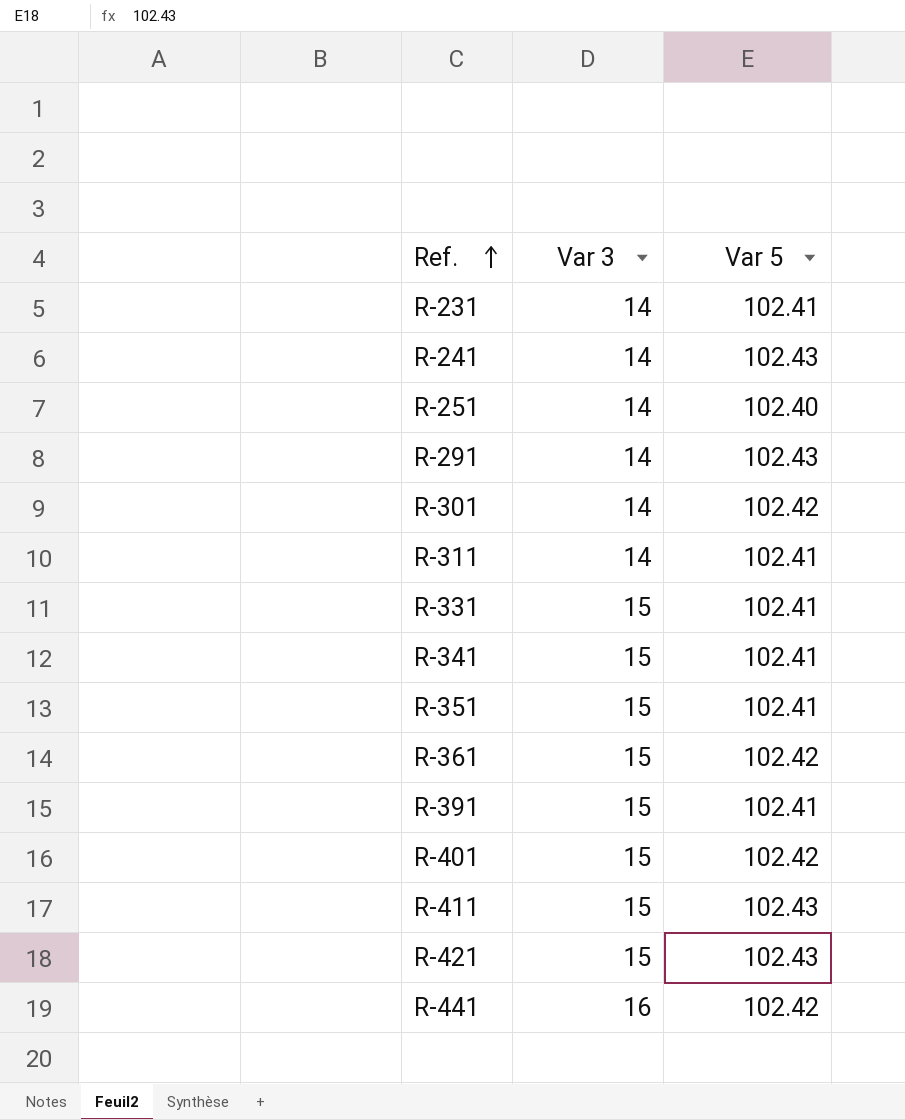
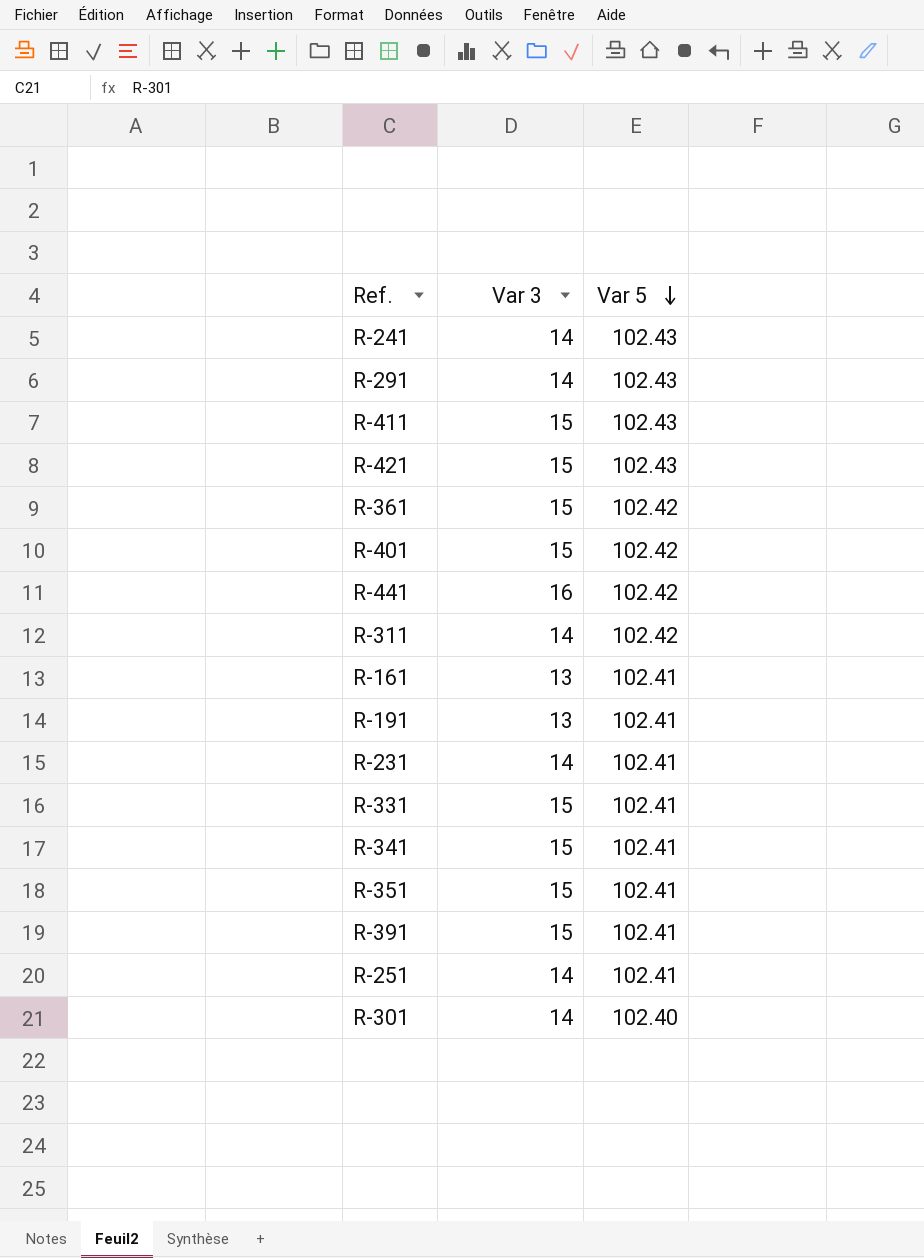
row order: Ref. ascending -> Var 5 descending
R-311 | Var 5: 102.41 -> 102.42
row R-161: none -> 13 | 102.41
row R-191: none -> 13 | 102.41
R-251 | Var 5: 102.40 -> 102.41
R-301 | Var 5: 102.42 -> 102.40

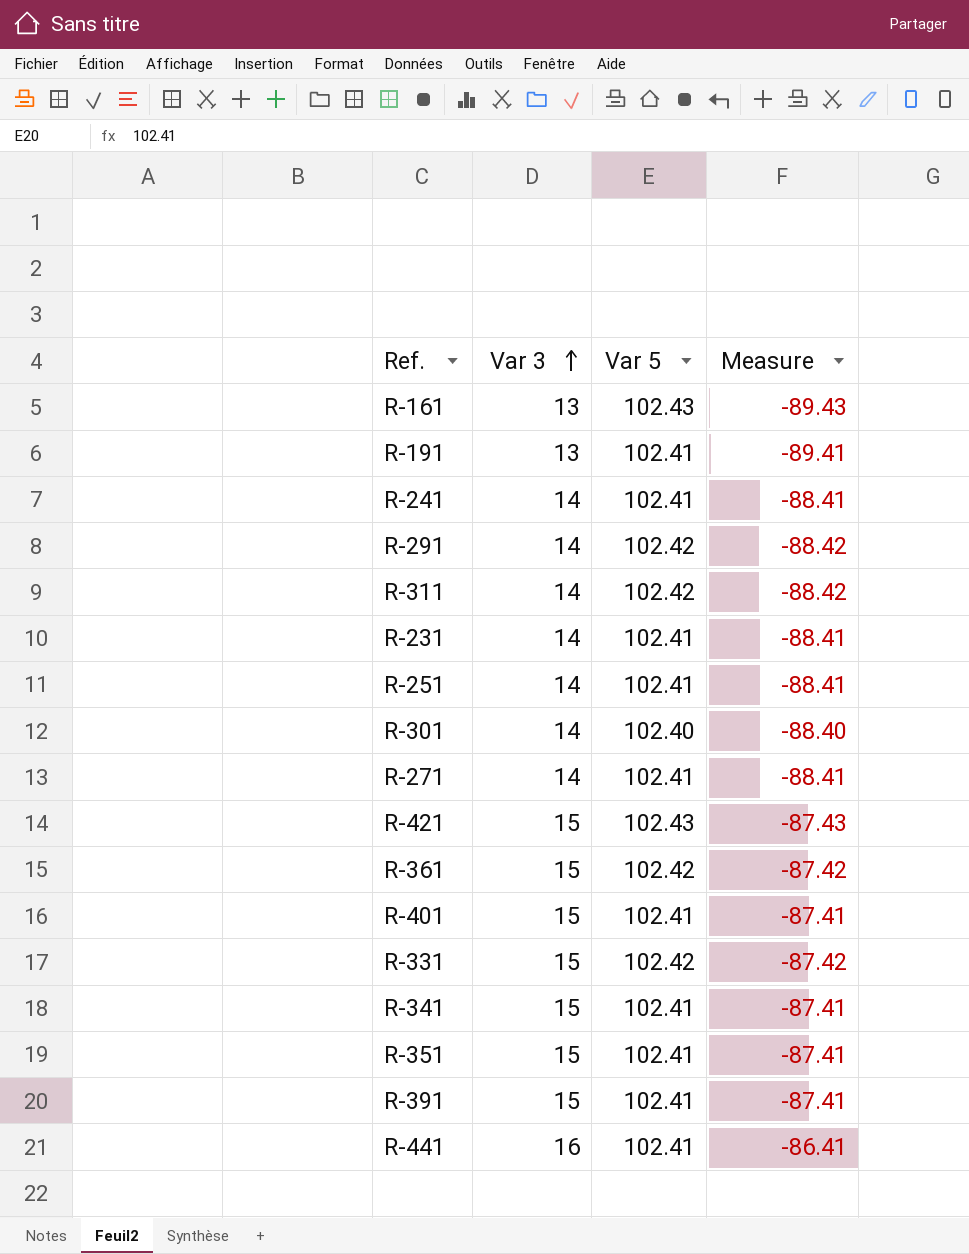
row order: Var 5 descending -> Var 3 ascending
column Measure | formula: none -> [Var 3] - [Var 5]
row R-411: 15 | 102.43 -> none
R-161 | Var 5: 102.41 -> 102.43
R-241 | Var 5: 102.43 -> 102.41
R-291 | Var 5: 102.43 -> 102.42
row R-271: none -> 14 | 102.41 | -88.41
R-401 | Var 5: 102.42 -> 102.41
R-331 | Var 5: 102.41 -> 102.42
R-441 | Var 5: 102.42 -> 102.41

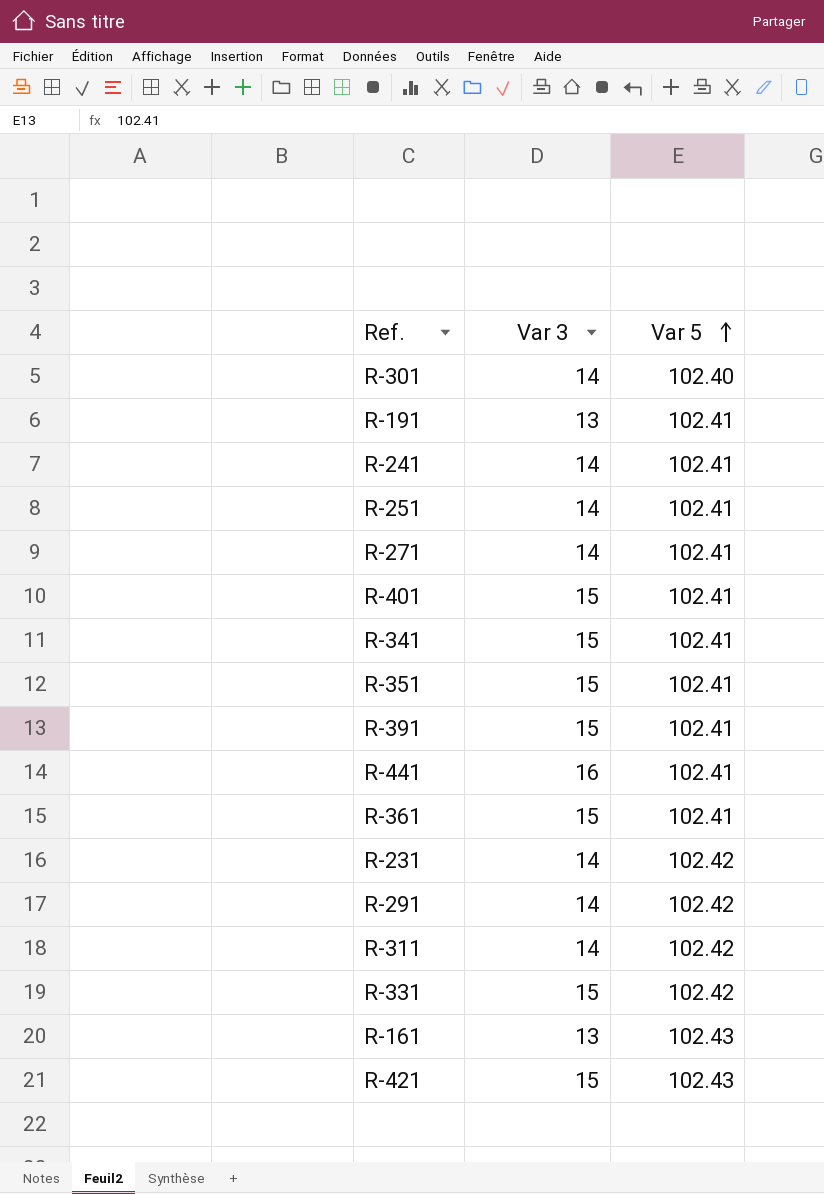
row order: Var 3 ascending -> Var 5 ascending
column Measure | formula: [Var 3] - [Var 5] -> none
R-361 | Var 5: 102.42 -> 102.41
R-231 | Var 5: 102.41 -> 102.42

